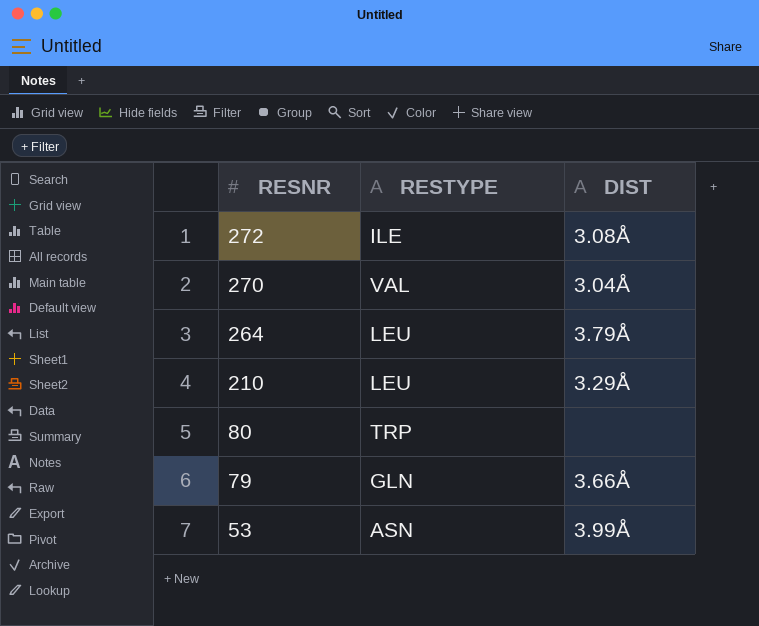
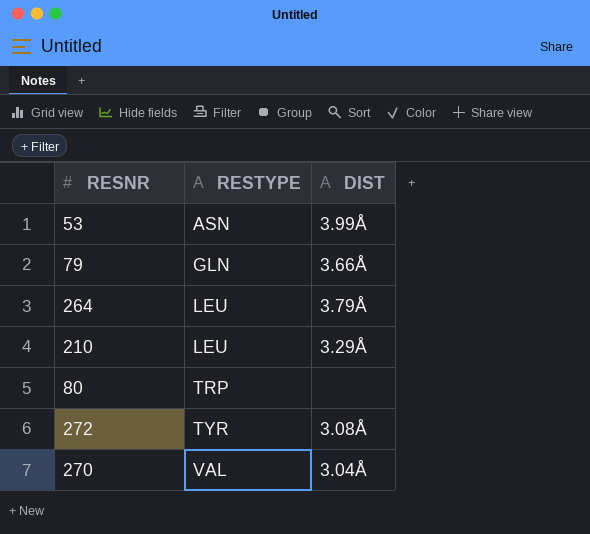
row order: RESNR descending -> RESTYPE ascending
272 | RESTYPE: ILE -> TYR

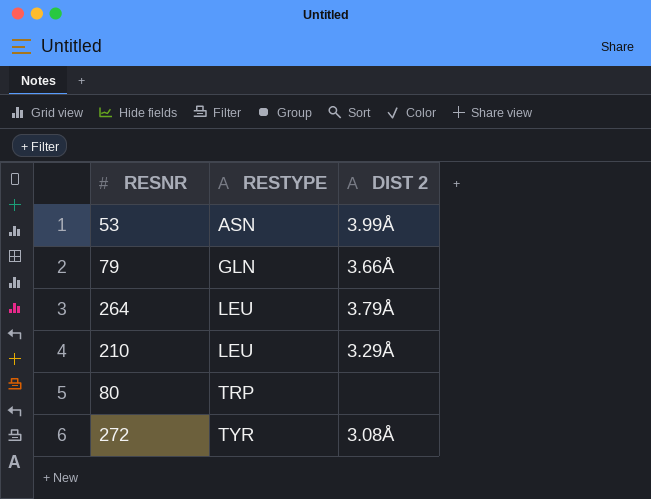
column name: DIST -> DIST 2
row 270: VAL | 3.04Å -> none

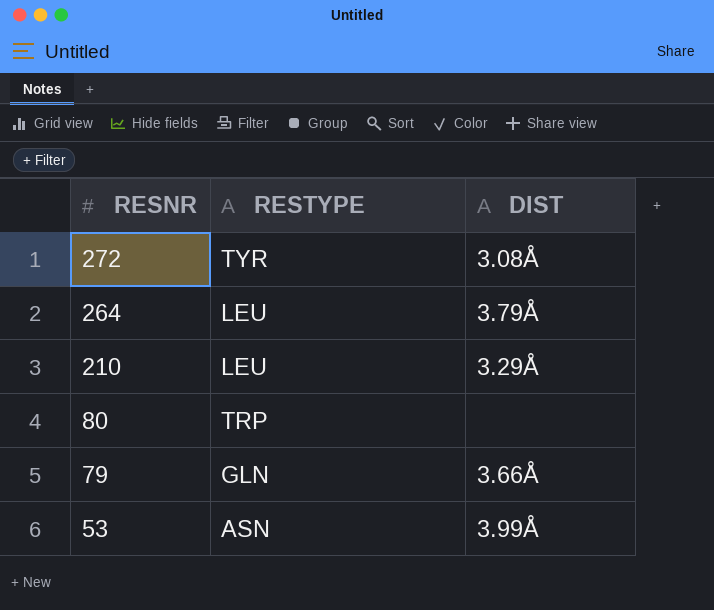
row order: RESTYPE ascending -> RESNR descending
column name: DIST 2 -> DIST

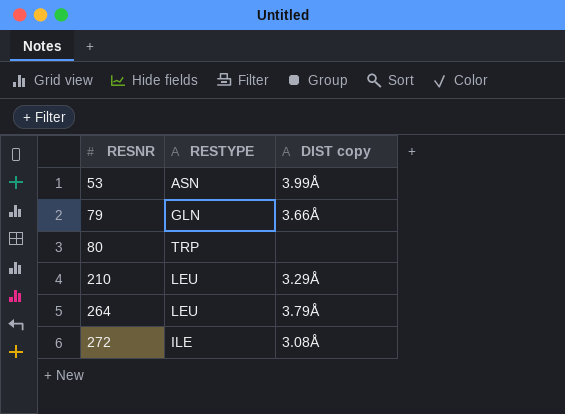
row order: RESNR descending -> RESNR ascending
column name: DIST -> DIST copy
272 | RESTYPE: TYR -> ILE

